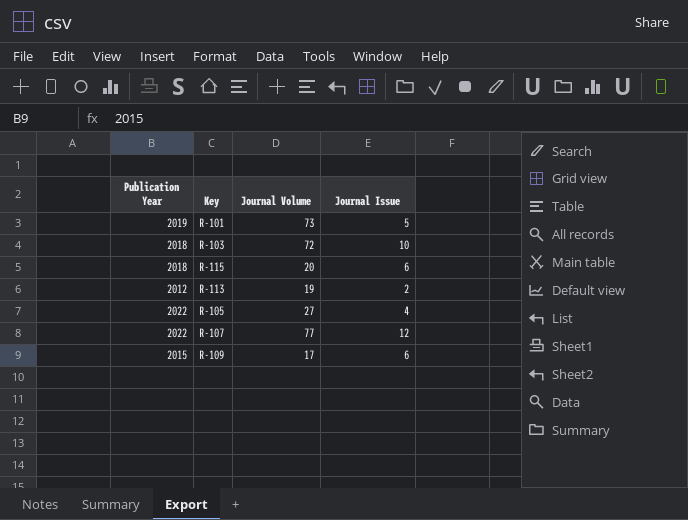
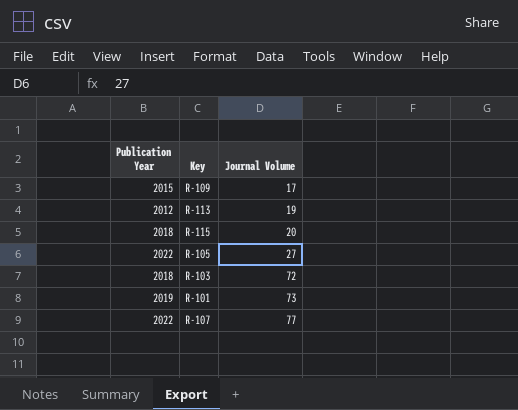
row order: none -> Journal Volume ascending
column Journal Issue | position: 4 -> none

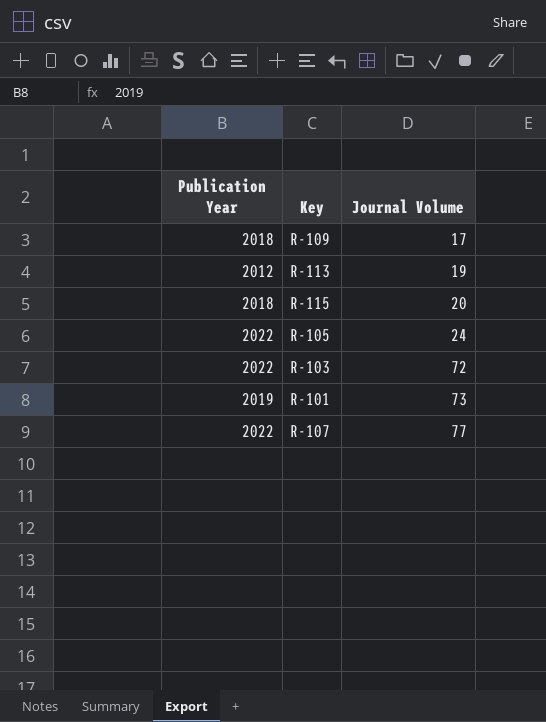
R-109 | Publication Year: 2015 -> 2018
R-105 | Journal Volume: 27 -> 24
R-103 | Publication Year: 2018 -> 2022

